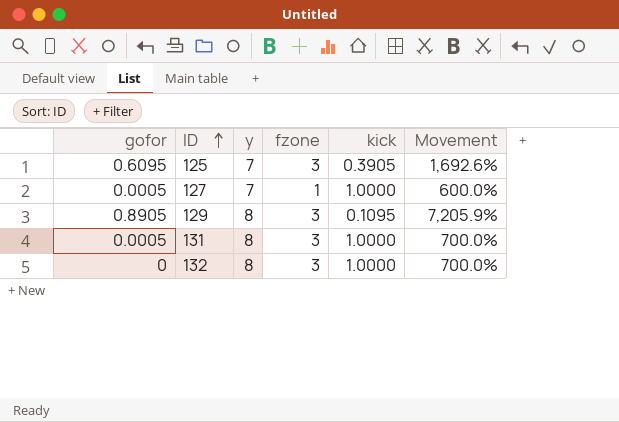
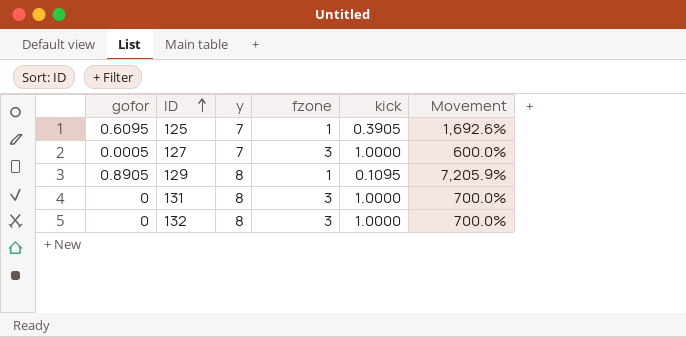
125 | fzone: 3 -> 1
127 | fzone: 1 -> 3
129 | fzone: 3 -> 1
131 | gofor: 0.0005 -> 0

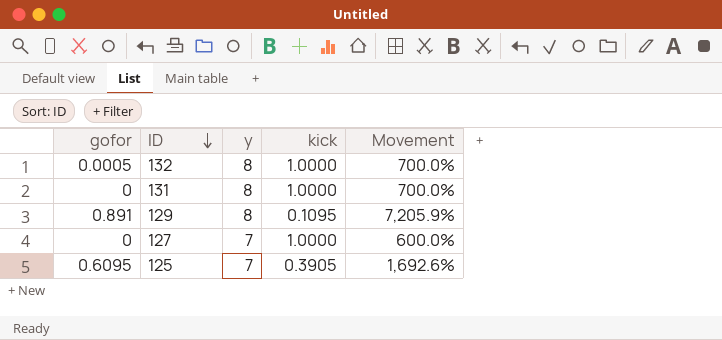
row order: ID ascending -> ID descending
column fzone | position: 4 -> none
132 | gofor: 0 -> 0.0005
129 | gofor: 0.8905 -> 0.891
127 | gofor: 0.0005 -> 0

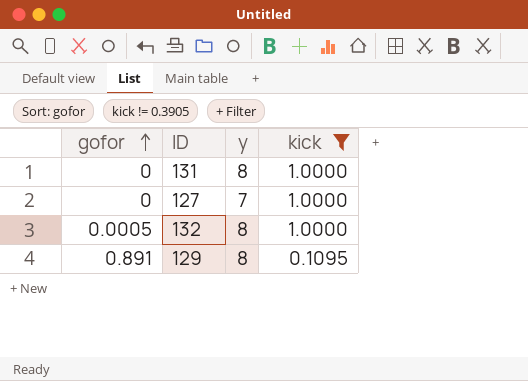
filter: none -> kick != 0.3905
row order: ID descending -> gofor ascending
column Movement | formula: ([y] - [kick]) / [kick] -> none

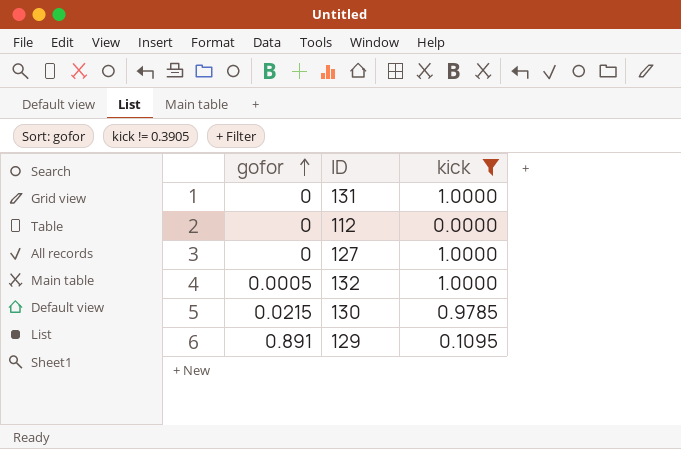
column y | position: 3 -> none
row 112: none -> 0 | 0.0000
row 130: none -> 0.0215 | 0.9785

